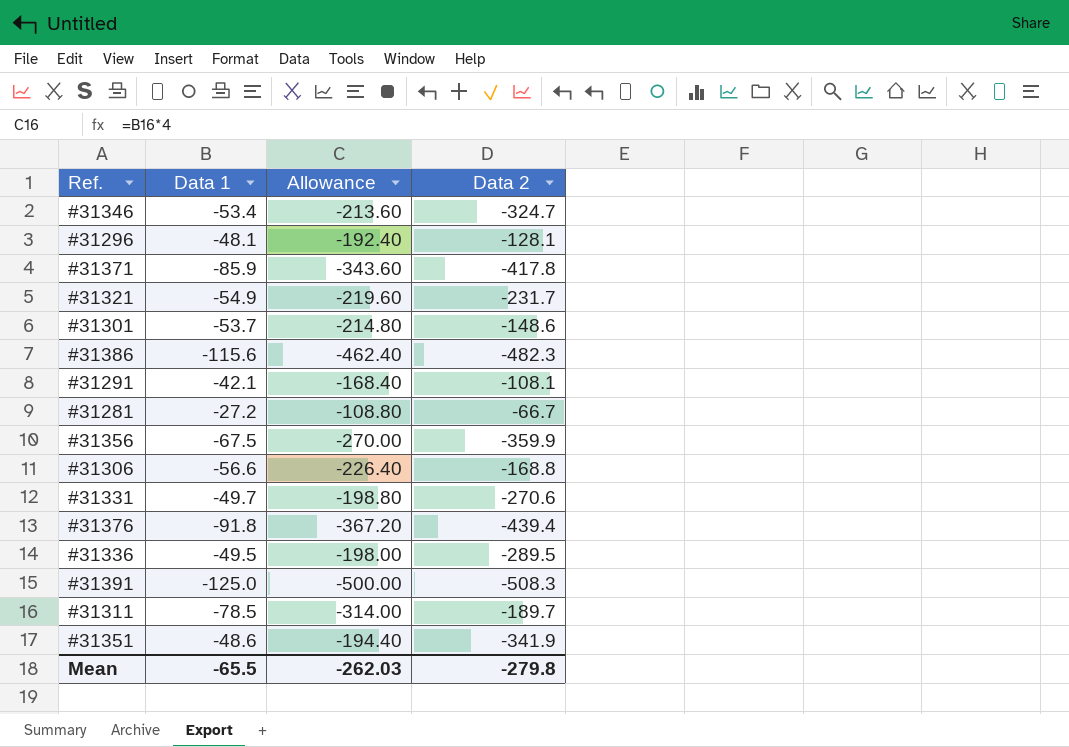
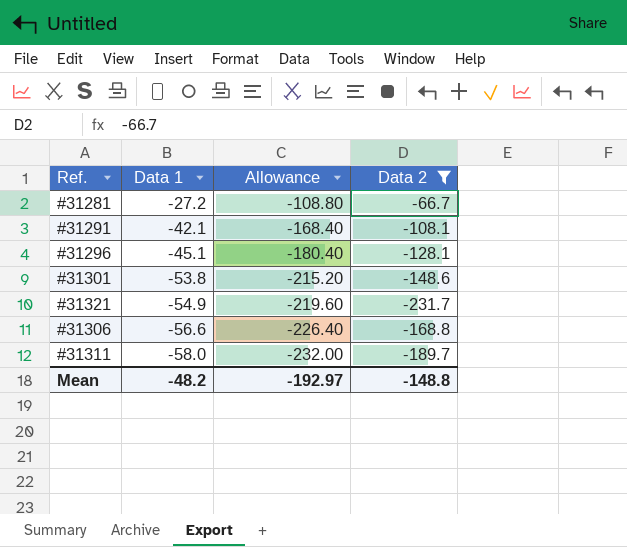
filter: none -> Data 2 >= -231.7
row order: none -> Data 1 descending
#31296 | Data 1: -48.1 -> -45.1
#31296 | Allowance: -192.40 -> -180.40
#31301 | Data 1: -53.7 -> -53.8
#31301 | Allowance: -214.80 -> -215.20
#31311 | Data 1: -78.5 -> -58.0
#31311 | Allowance: -314.00 -> -232.00
Mean | Data 1: -65.5 -> -48.2
Mean | Allowance: -262.03 -> -192.97
Mean | Data 2: -279.8 -> -148.8

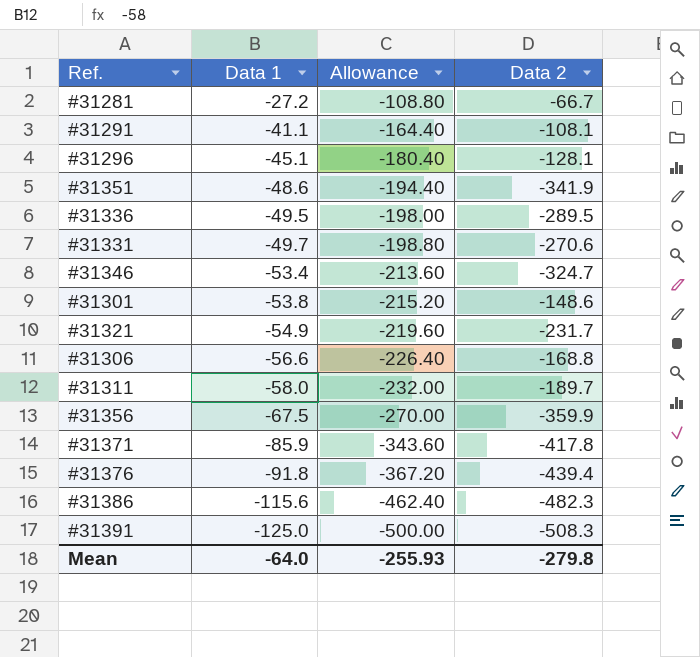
filter: Data 2 >= -231.7 -> none
#31291 | Data 1: -42.1 -> -41.1
#31291 | Allowance: -168.40 -> -164.40
Mean | Data 1: -48.2 -> -64.0
Mean | Allowance: -192.97 -> -255.93
Mean | Data 2: -148.8 -> -279.8

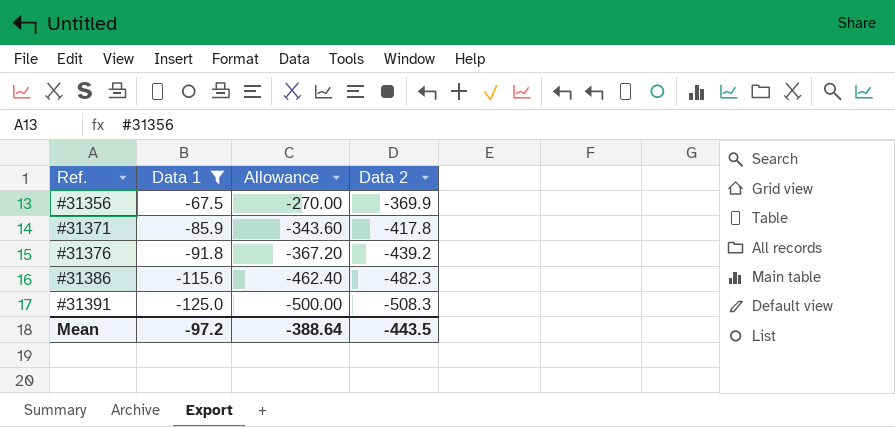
filter: none -> Data 1 <= -67.5
#31356 | Data 2: -359.9 -> -369.9
#31376 | Data 2: -439.4 -> -439.2
Mean | Data 1: -64.0 -> -97.2
Mean | Allowance: -255.93 -> -388.64
Mean | Data 2: -279.8 -> -443.5

